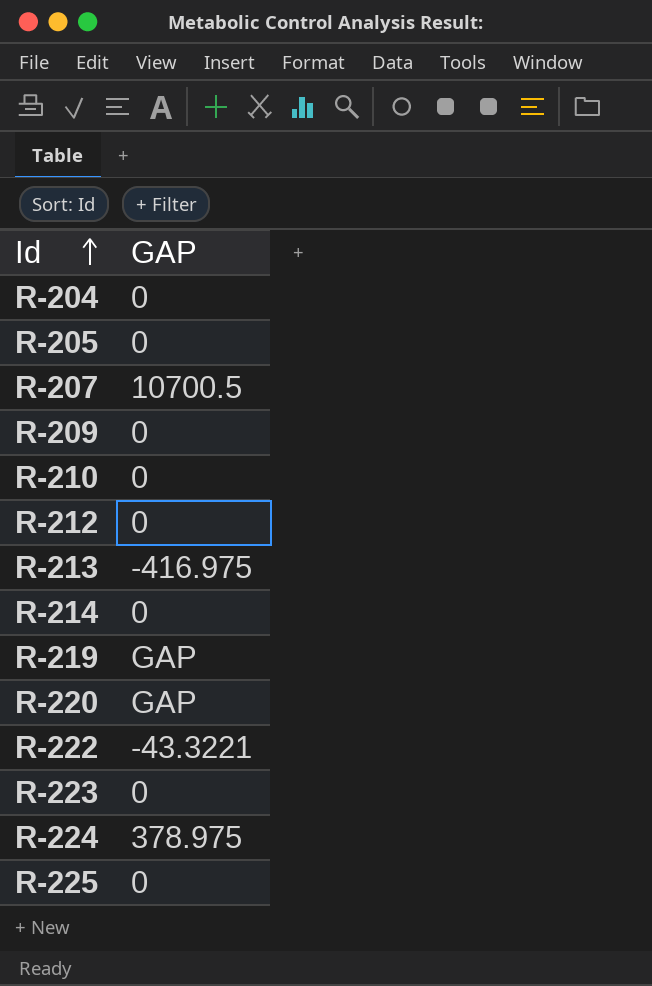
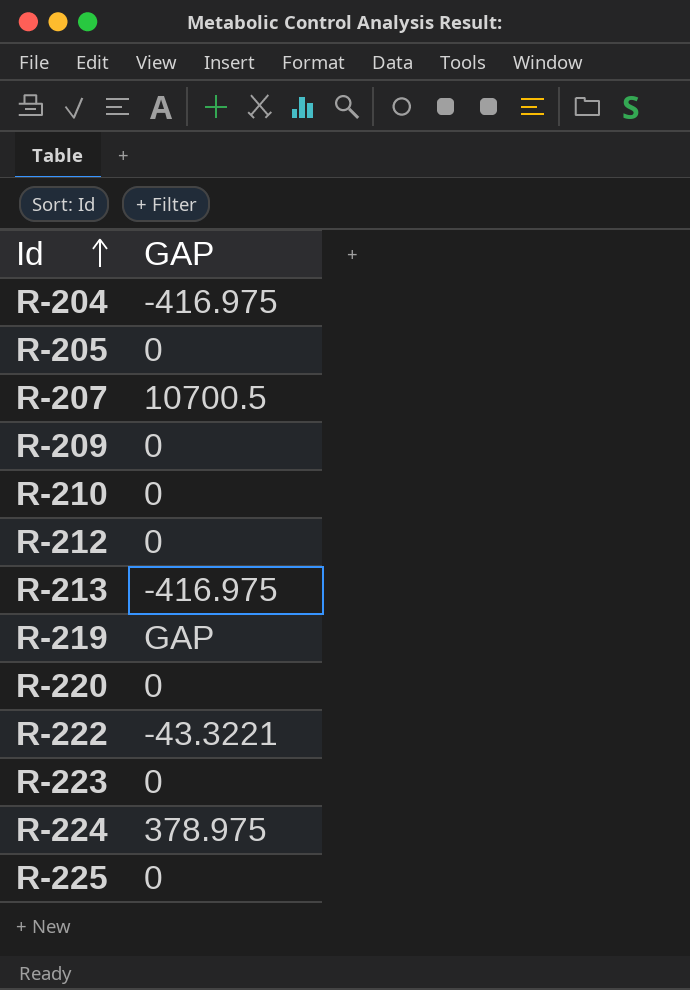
row R-214: 0 -> none
R-204 | GAP: 0 -> -416.975
R-220 | GAP: GAP -> 0

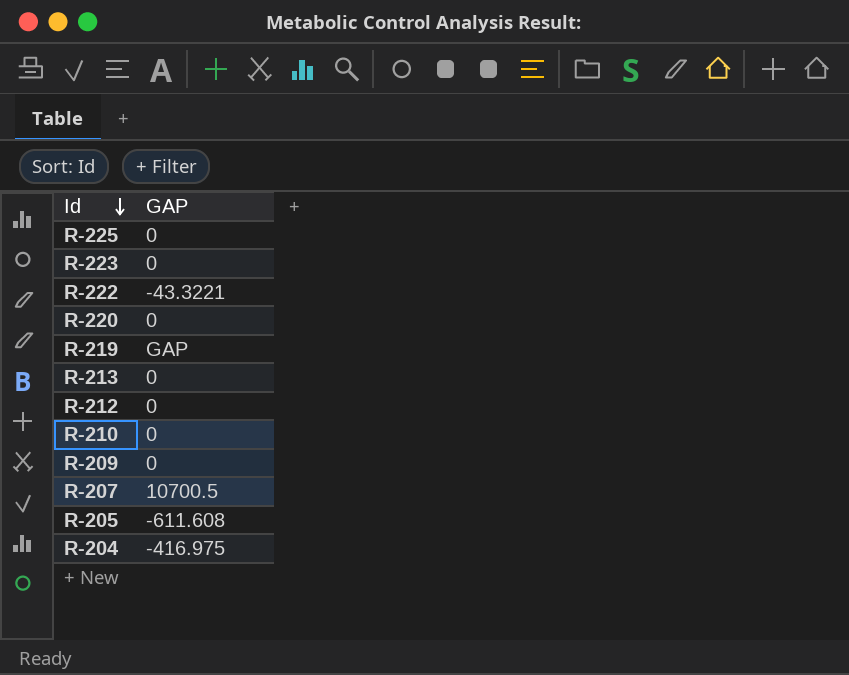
row order: Id ascending -> Id descending
row R-224: 378.975 -> none
R-213 | GAP: -416.975 -> 0
R-205 | GAP: 0 -> -611.608

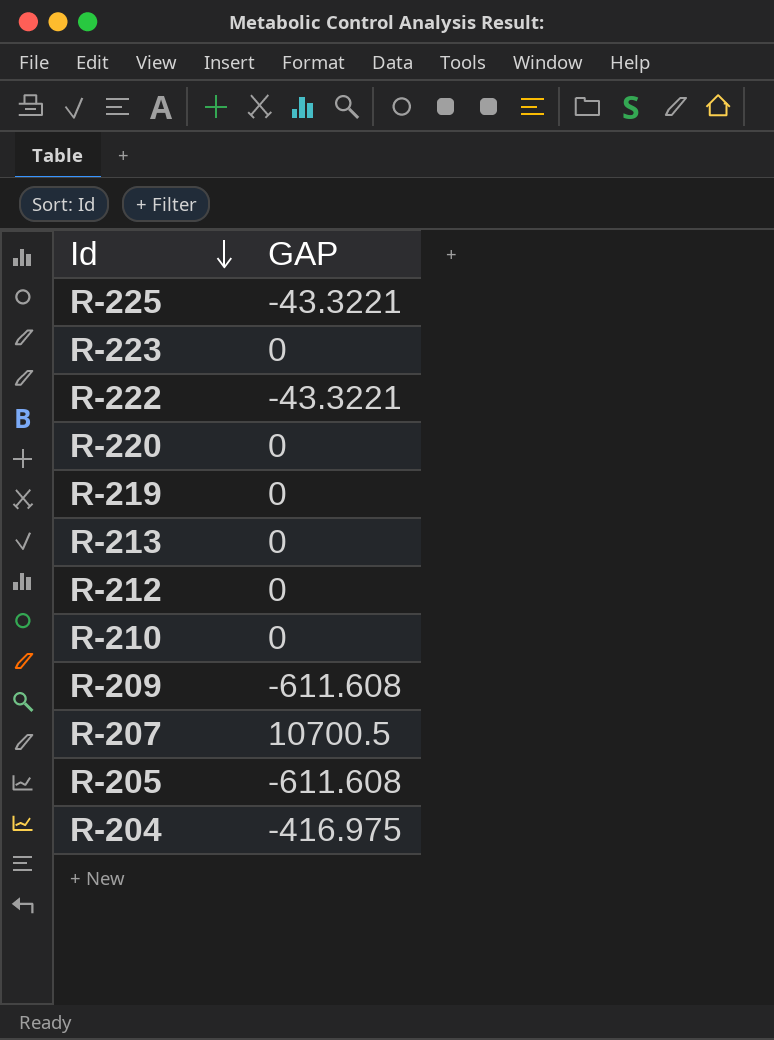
R-225 | GAP: 0 -> -43.3221
R-219 | GAP: GAP -> 0
R-209 | GAP: 0 -> -611.608

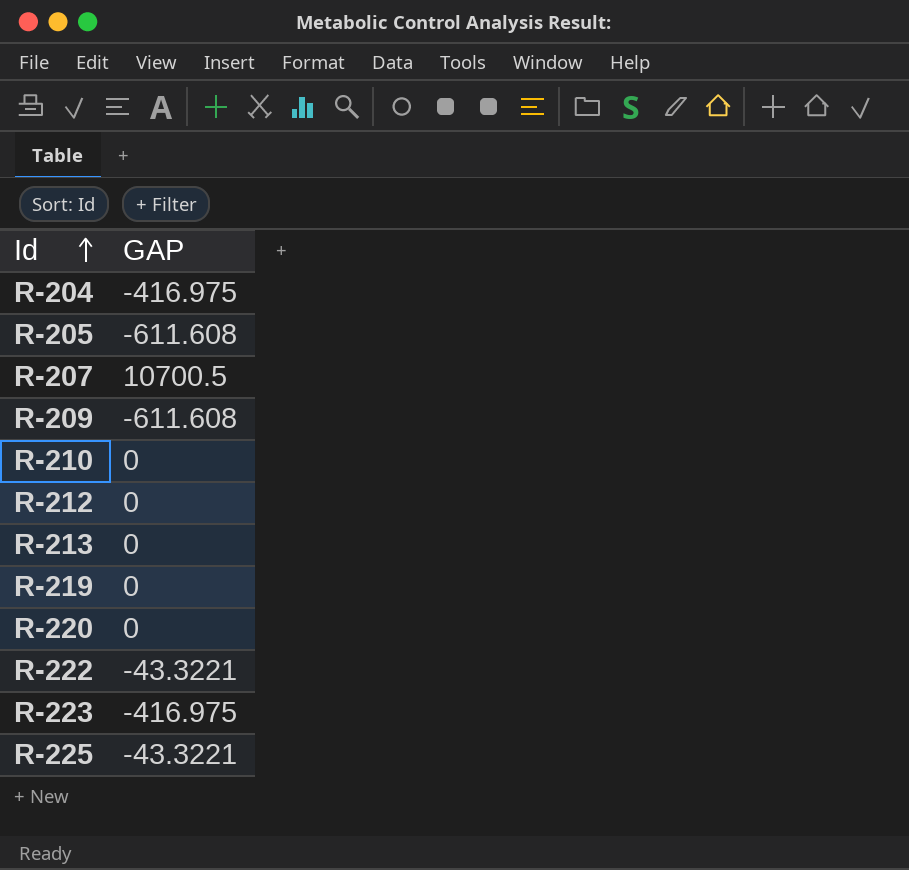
row order: Id descending -> Id ascending
R-223 | GAP: 0 -> -416.975

